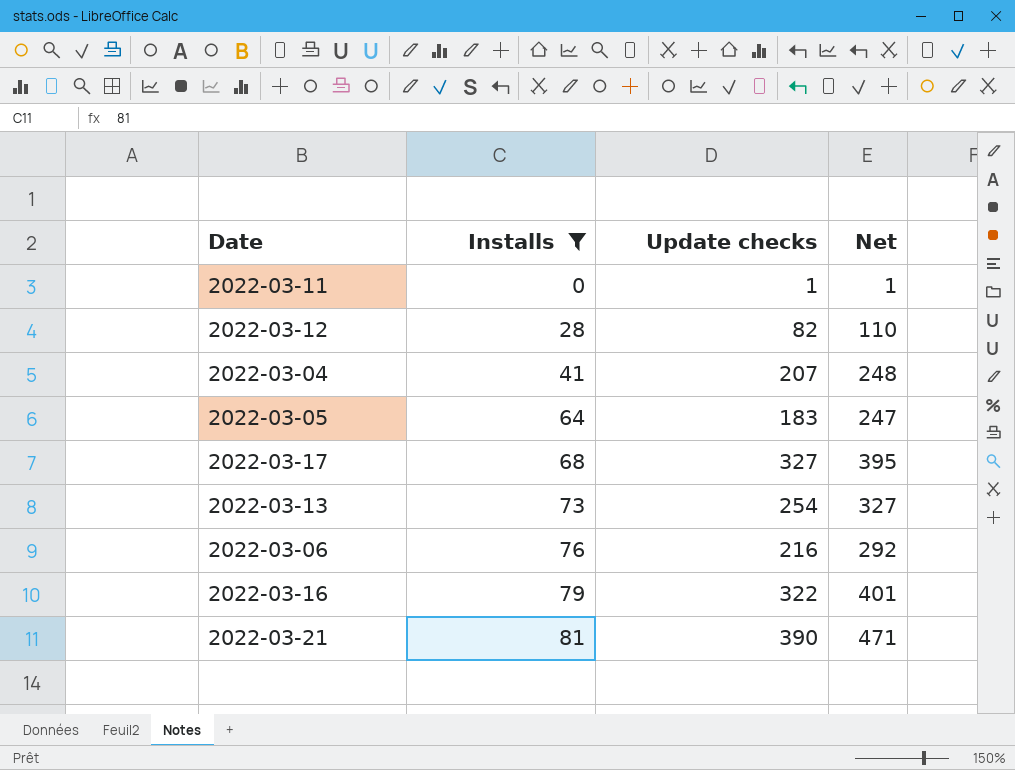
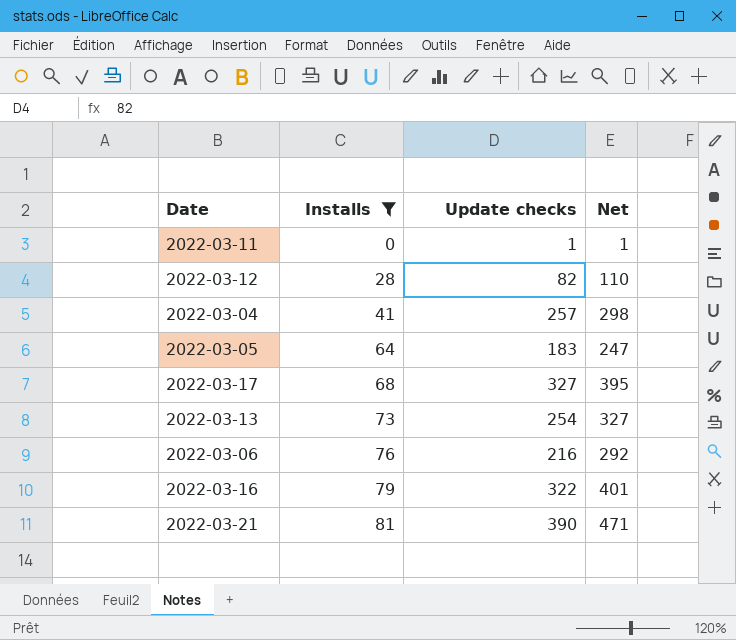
2022-03-04 | Update checks: 207 -> 257
2022-03-04 | Net: 248 -> 298

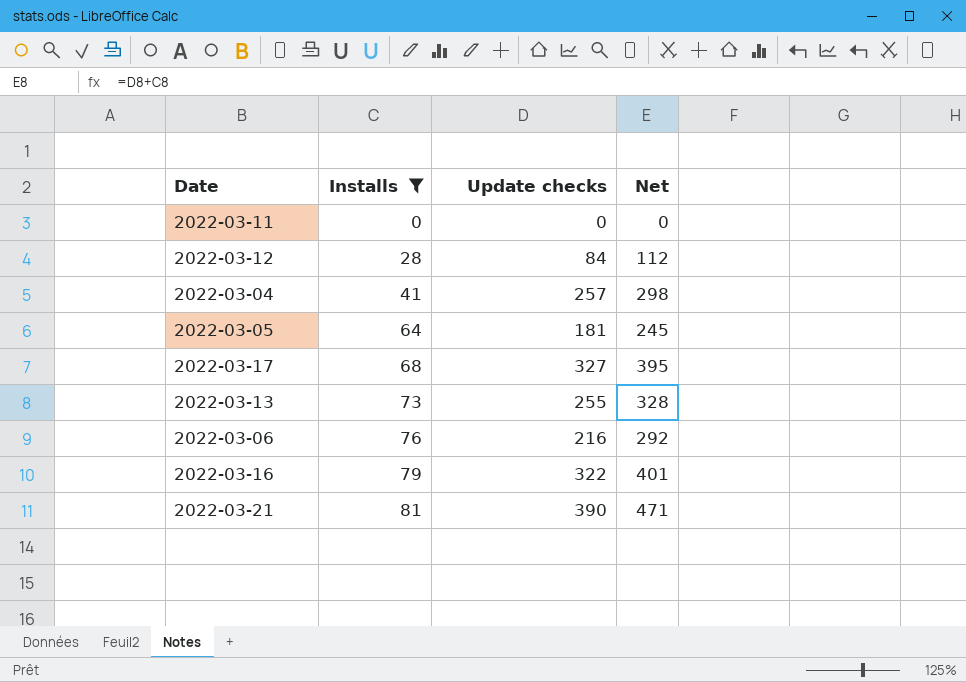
2022-03-11 | Update checks: 1 -> 0
2022-03-11 | Net: 1 -> 0
2022-03-12 | Update checks: 82 -> 84
2022-03-12 | Net: 110 -> 112
2022-03-05 | Update checks: 183 -> 181
2022-03-05 | Net: 247 -> 245
2022-03-13 | Update checks: 254 -> 255
2022-03-13 | Net: 327 -> 328

